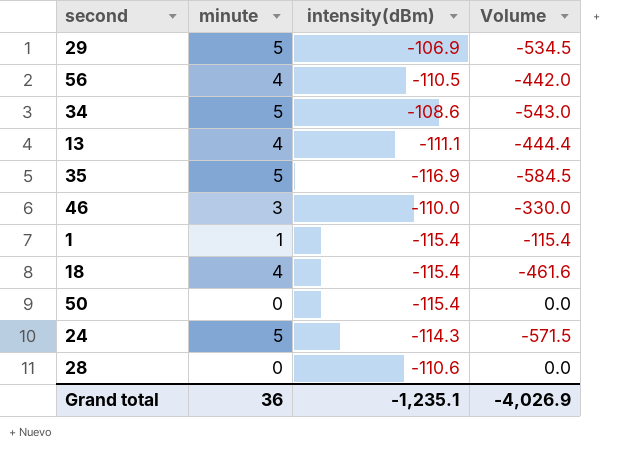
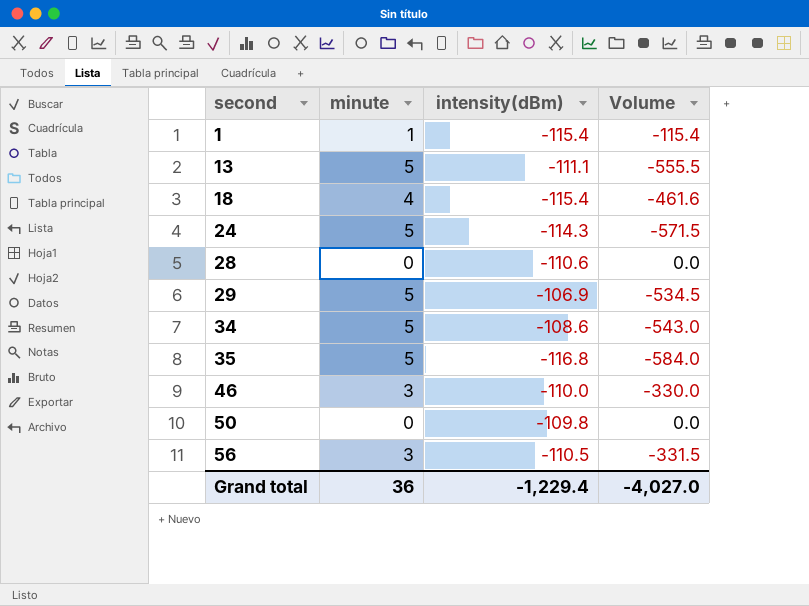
row order: none -> second ascending
13 | minute: 4 -> 5
13 | Volume: -444.4 -> -555.5
35 | intensity(dBm): -116.9 -> -116.8
35 | Volume: -584.5 -> -584.0
50 | intensity(dBm): -115.4 -> -109.8
56 | minute: 4 -> 3
56 | Volume: -442.0 -> -331.5
Grand total | intensity(dBm): -1,235.1 -> -1,229.4
Grand total | Volume: -4,026.9 -> -4,027.0

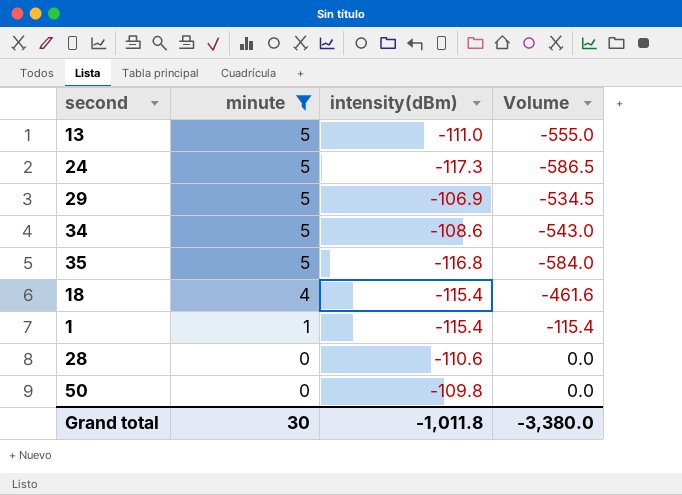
filter: none -> minute != 3
row order: second ascending -> minute descending
13 | intensity(dBm): -111.1 -> -111.0
13 | Volume: -555.5 -> -555.0
24 | intensity(dBm): -114.3 -> -117.3
24 | Volume: -571.5 -> -586.5
Grand total | minute: 36 -> 30
Grand total | intensity(dBm): -1,229.4 -> -1,011.8
Grand total | Volume: -4,027.0 -> -3,380.0

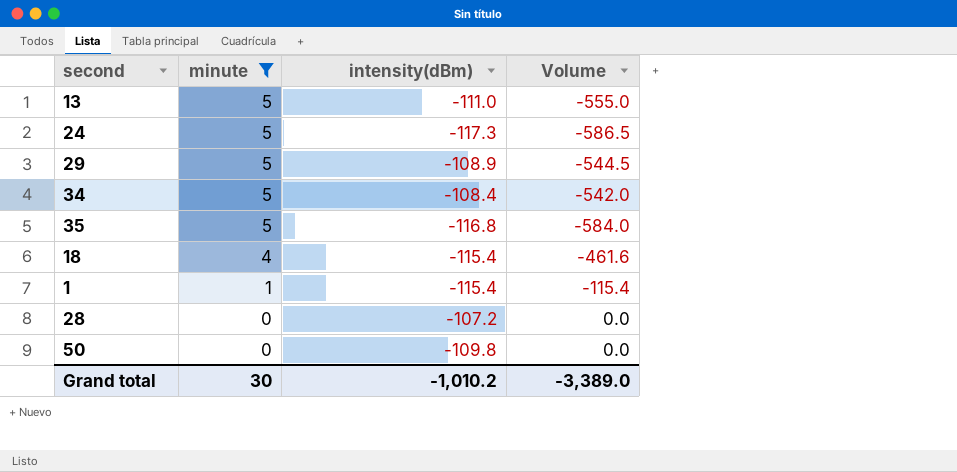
29 | intensity(dBm): -106.9 -> -108.9
29 | Volume: -534.5 -> -544.5
34 | intensity(dBm): -108.6 -> -108.4
34 | Volume: -543.0 -> -542.0
28 | intensity(dBm): -110.6 -> -107.2
Grand total | intensity(dBm): -1,011.8 -> -1,010.2
Grand total | Volume: -3,380.0 -> -3,389.0

